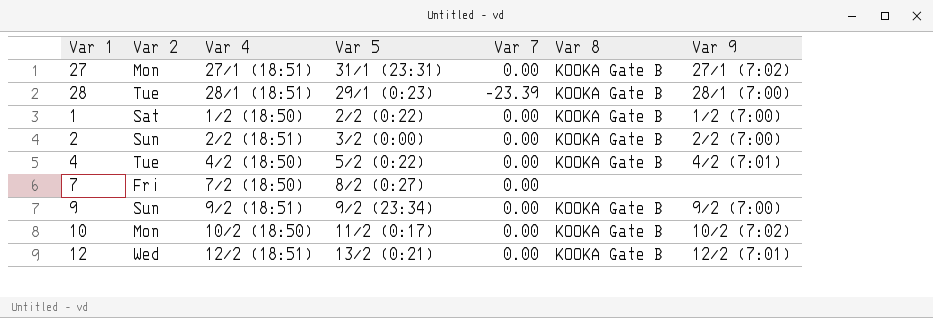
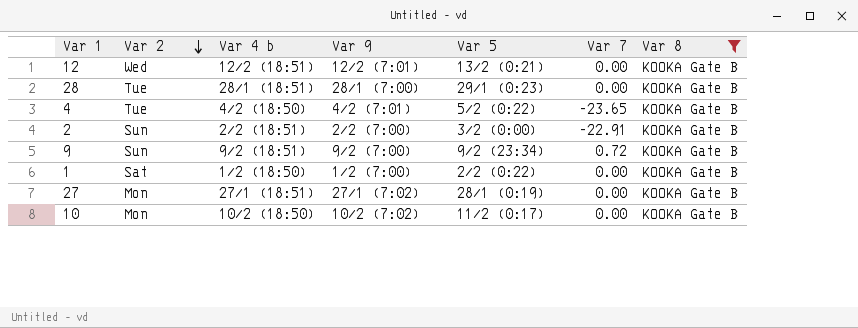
filter: none -> Var 8 = KOOKA Gate B
row order: none -> Var 2 descending
column name: Var 4 -> Var 4 b
column Var 9 | position: 7 -> 4
28 | Var 7: -23.39 -> 0.00
4 | Var 7: 0.00 -> -23.65
2 | Var 7: 0.00 -> -22.91
9 | Var 7: 0.00 -> 0.72
27 | Var 5: 31/1 (23:31) -> 28/1 (0:19)

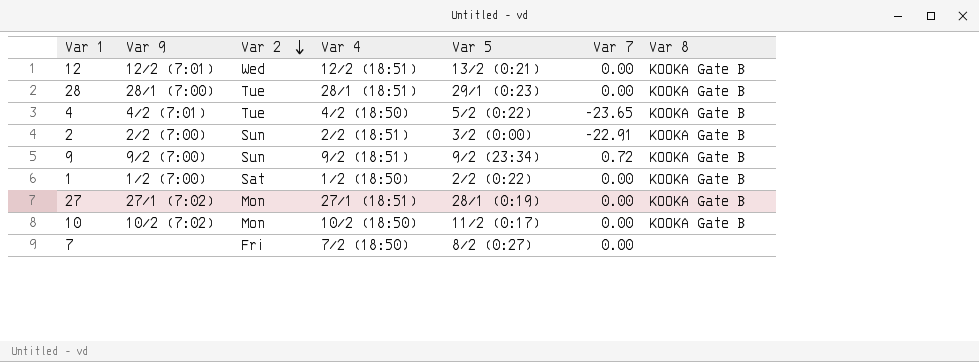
filter: Var 8 = KOOKA Gate B -> none
column Var 9 | position: 4 -> 2
column name: Var 4 b -> Var 4

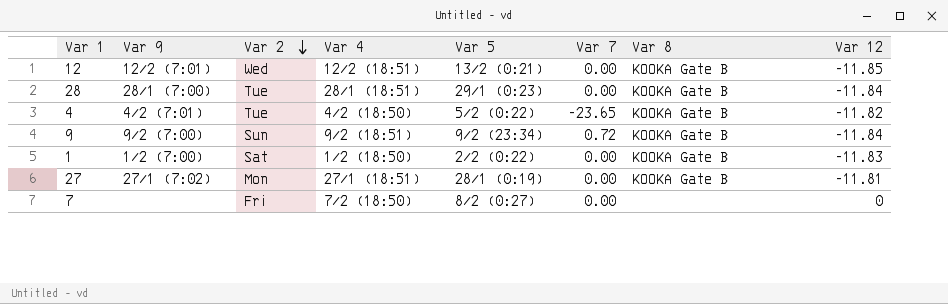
column Var 12 | position: none -> 8
row 2: 2/2 (7:00) | Sun | 2/2 (18:51) | 3/2 (0:00) | -22.91 | KOOKA Gate B -> none
row 10: 10/2 (7:02) | Mon | 10/2 (18:50) | 11/2 (0:17) | 0.00 | KOOKA Gate B -> none

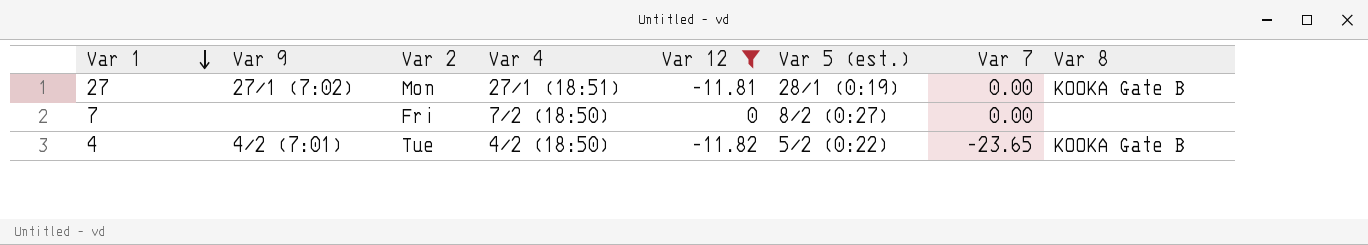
filter: none -> Var 12 >= -11.82
row order: Var 2 descending -> Var 1 descending
column Var 12 | position: 8 -> 5
column name: Var 5 -> Var 5 (est.)

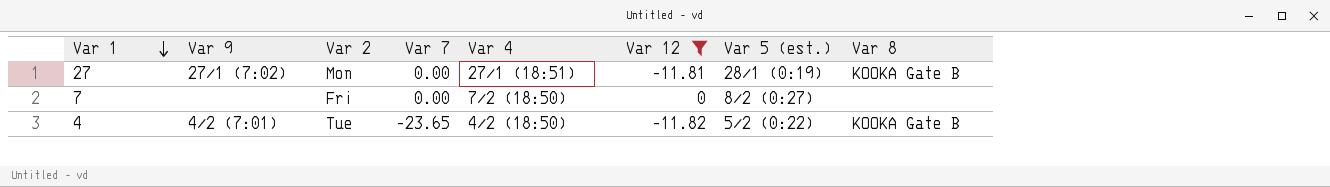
column Var 7 | position: 7 -> 4

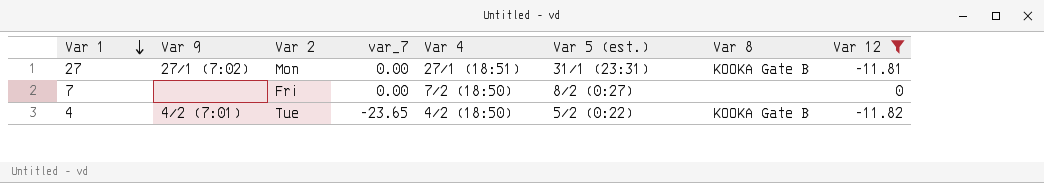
column name: Var 7 -> var_7
column Var 12 | position: 6 -> 8
27 | Var 5 (est.): 28/1 (0:19) -> 31/1 (23:31)

